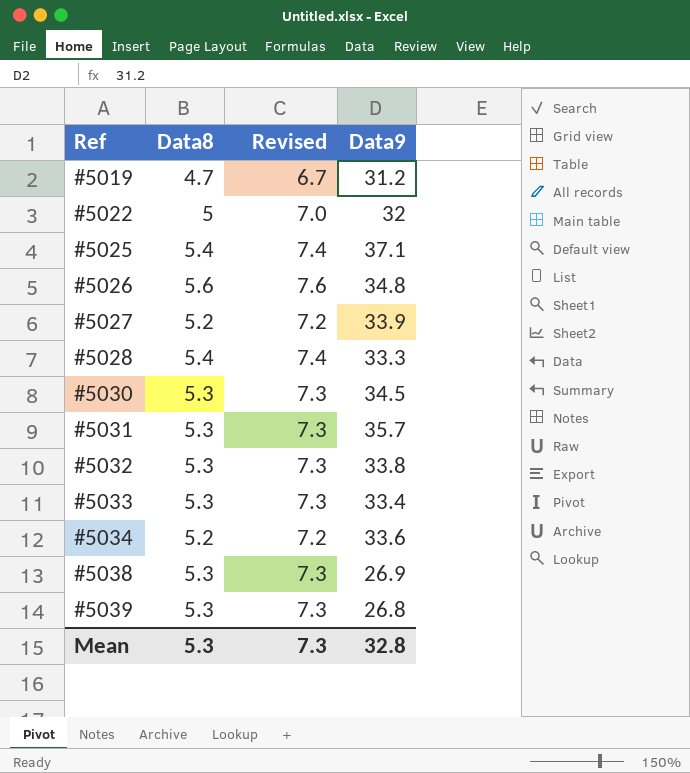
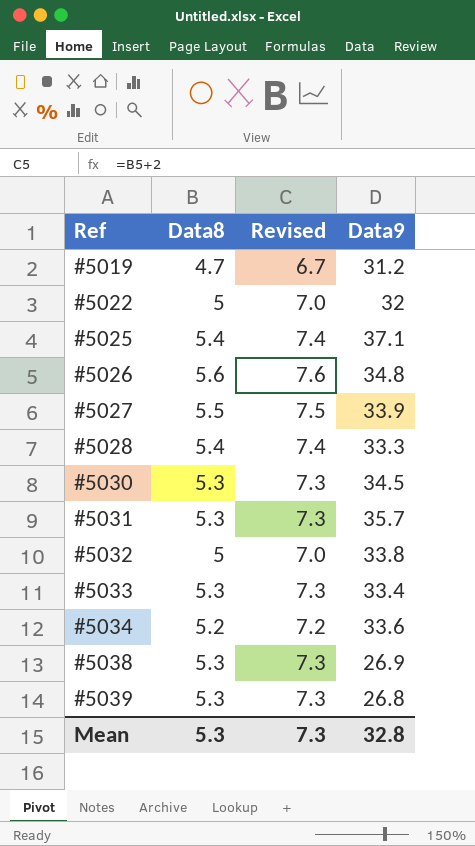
#5027 | Data8: 5.2 -> 5.5
#5027 | Revised: 7.2 -> 7.5
#5032 | Data8: 5.3 -> 5
#5032 | Revised: 7.3 -> 7.0

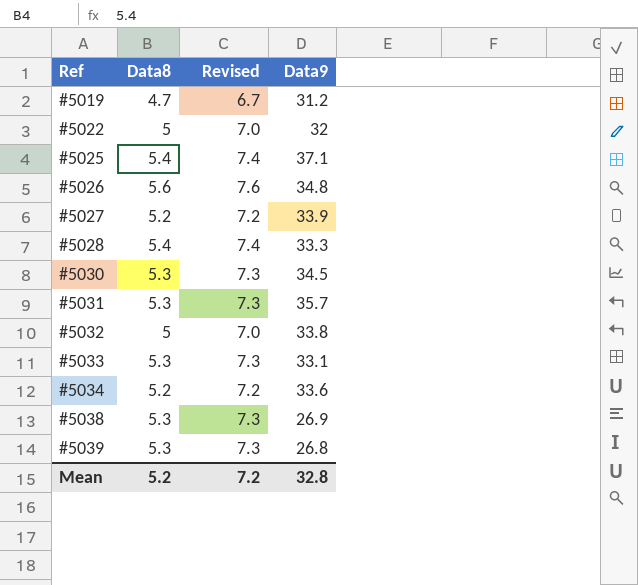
#5027 | Data8: 5.5 -> 5.2
#5027 | Revised: 7.5 -> 7.2
#5033 | Data9: 33.4 -> 33.1
Mean | Data8: 5.3 -> 5.2
Mean | Revised: 7.3 -> 7.2

